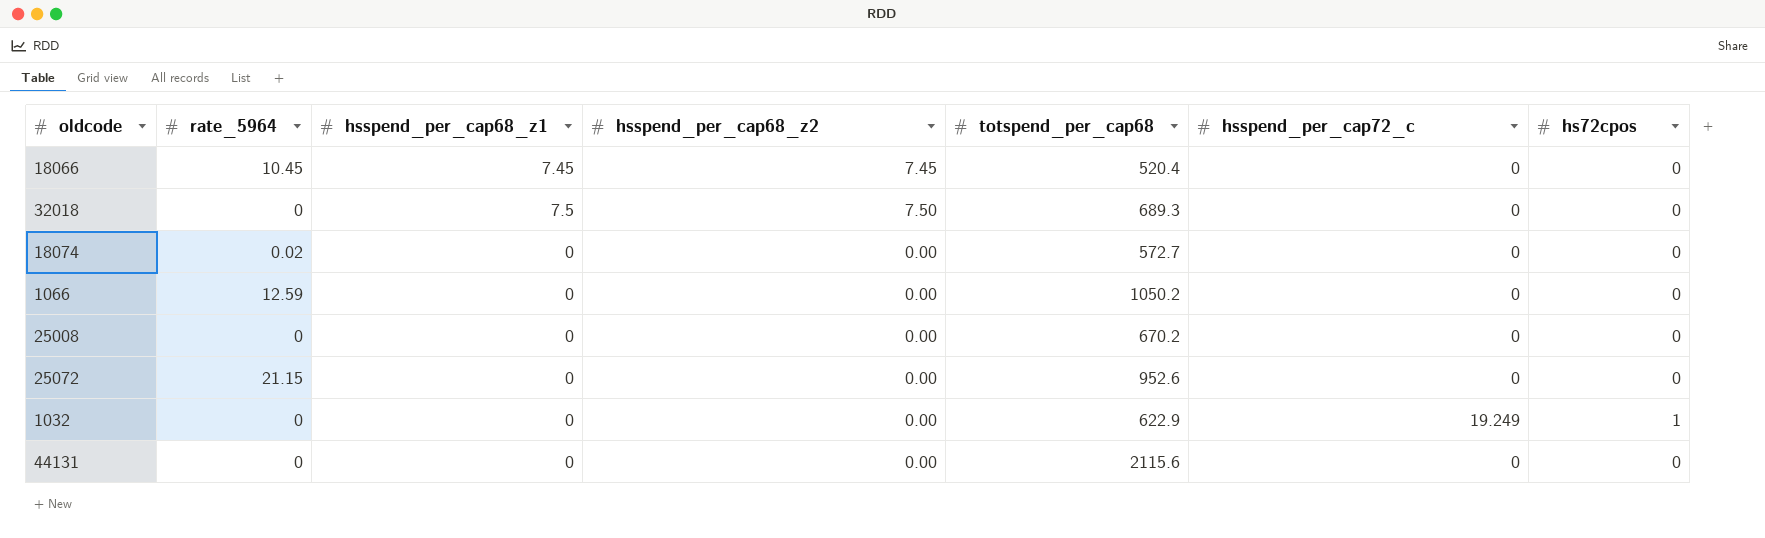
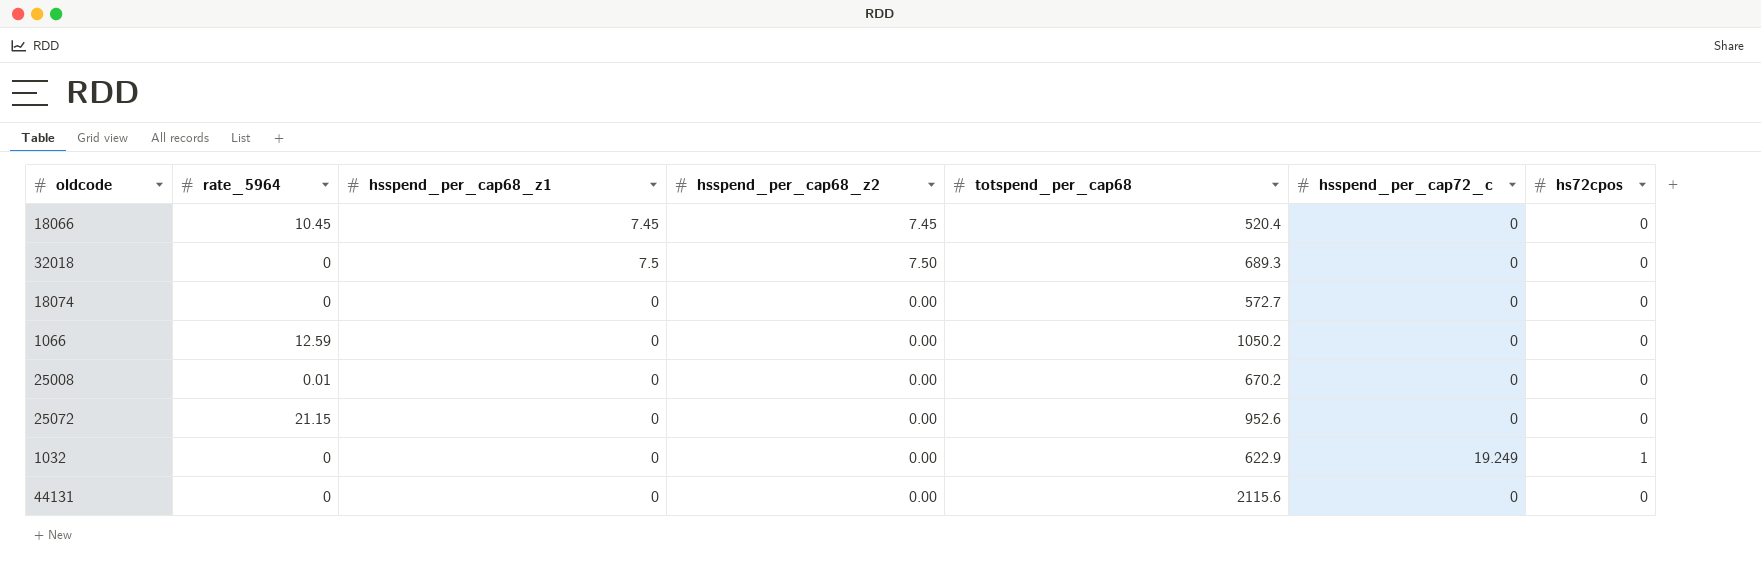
18074 | rate_5964: 0.02 -> 0
25008 | rate_5964: 0 -> 0.01

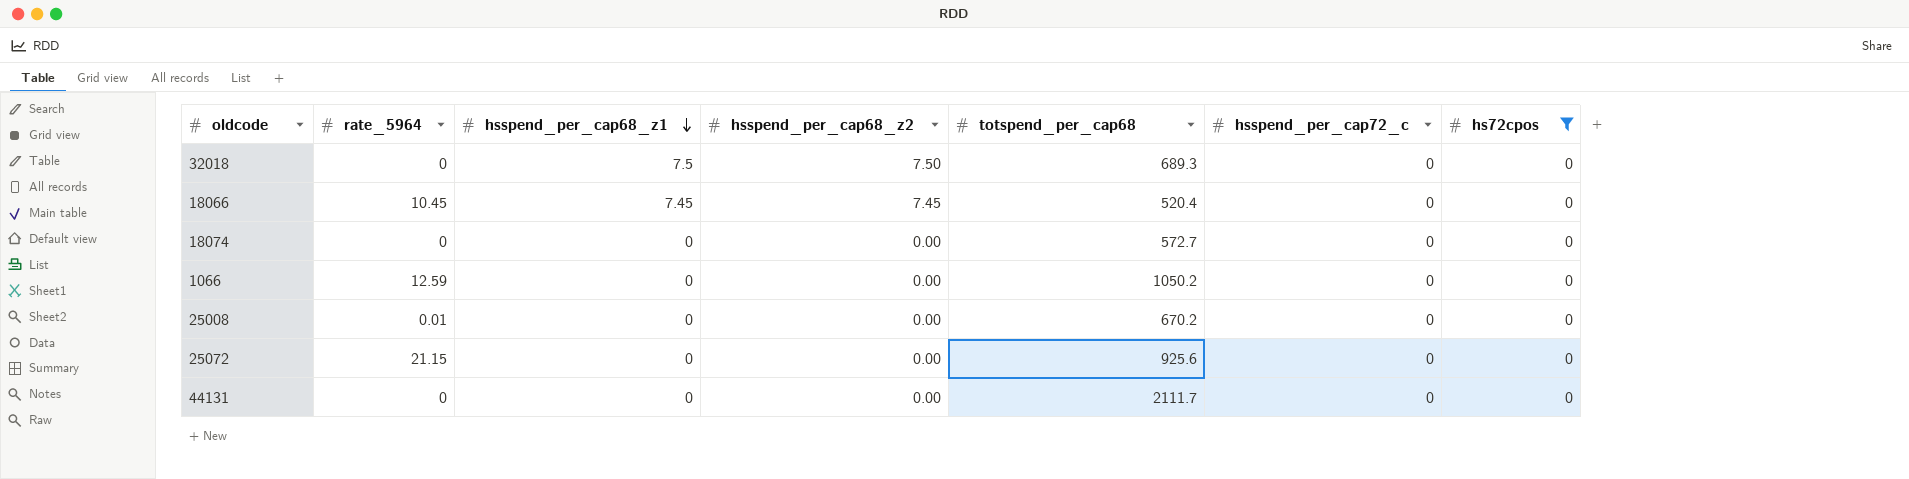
filter: none -> hs72cpos = 0
row order: none -> hsspend_per_cap68_z1 descending
25072 | totspend_per_cap68: 952.6 -> 925.6
44131 | totspend_per_cap68: 2115.6 -> 2111.7

